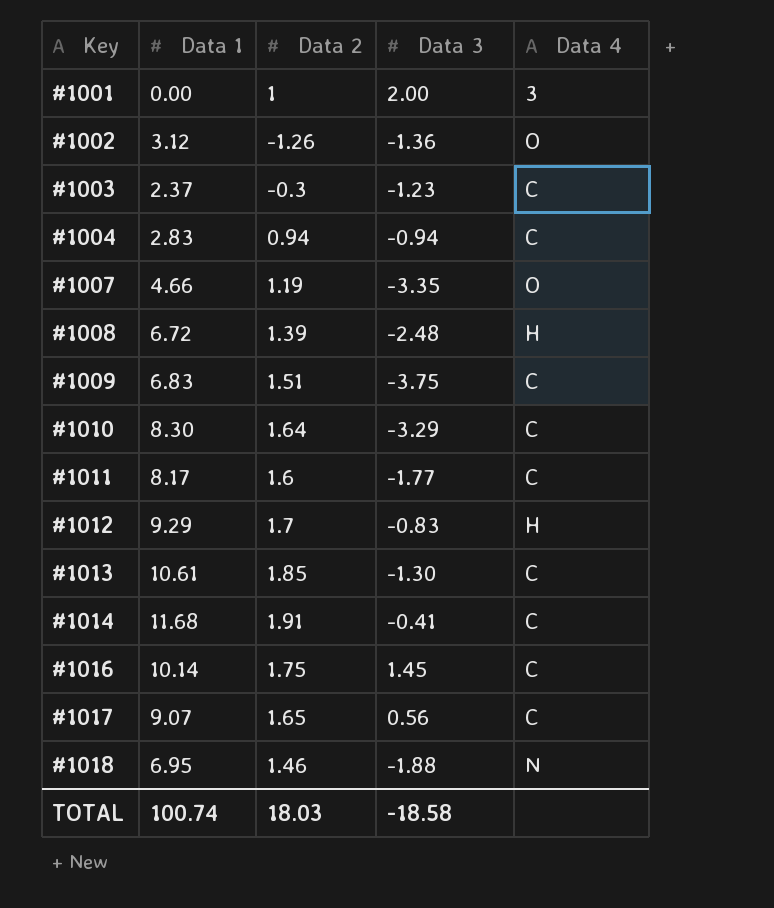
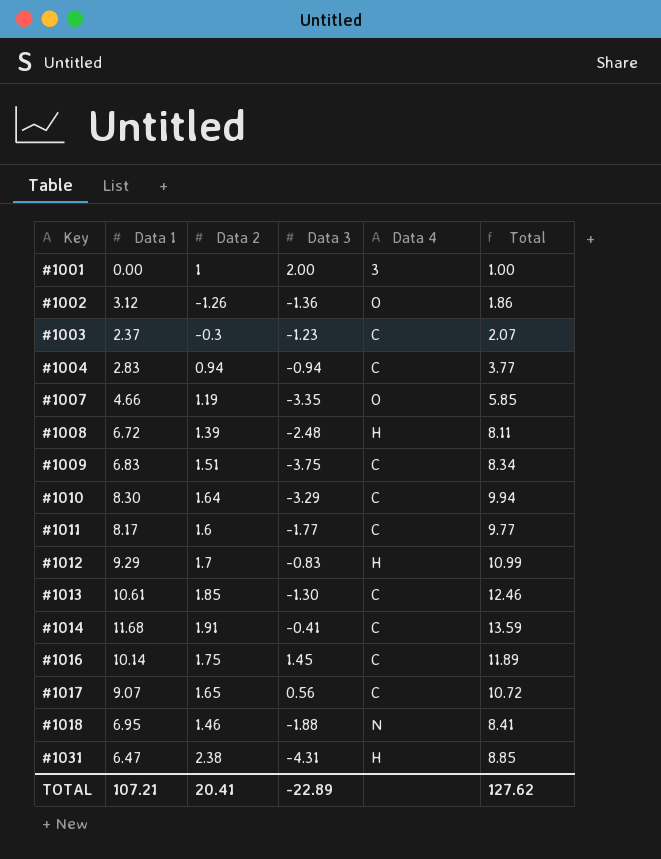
column Total | formula: none -> [Data 1] + [Data 2]
row #1031: none -> 6.47 | 2.38 | -4.31 | H | 8.85
TOTAL | Data 1: 100.74 -> 107.21
TOTAL | Data 2: 18.03 -> 20.41
TOTAL | Data 3: -18.58 -> -22.89

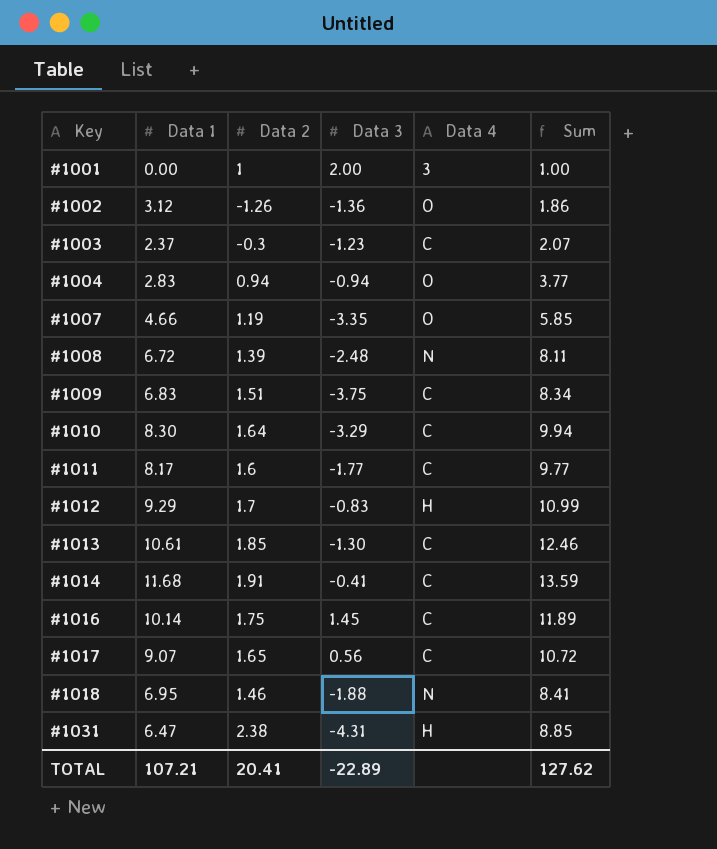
column name: Total -> Sum
#1004 | Data 4: C -> O
#1008 | Data 4: H -> N

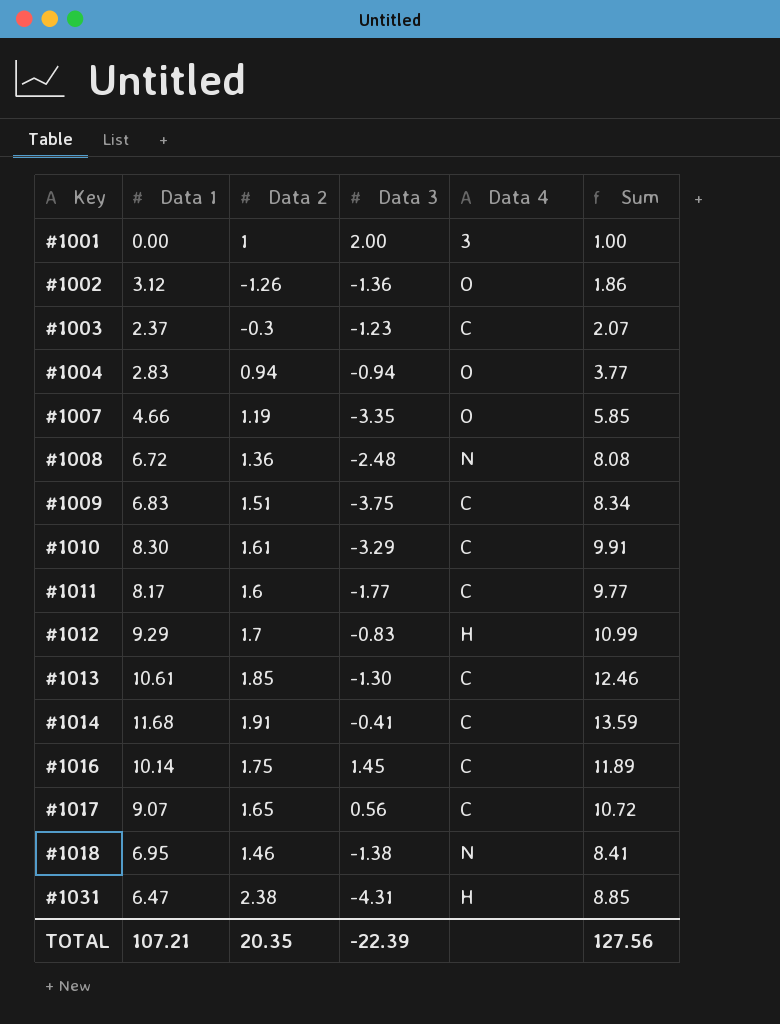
#1008 | Data 2: 1.39 -> 1.36
#1008 | Sum: 8.11 -> 8.08
#1010 | Data 2: 1.64 -> 1.61
#1010 | Sum: 9.94 -> 9.91
#1018 | Data 3: -1.88 -> -1.38
TOTAL | Data 2: 20.41 -> 20.35
TOTAL | Data 3: -22.89 -> -22.39
TOTAL | Sum: 127.62 -> 127.56

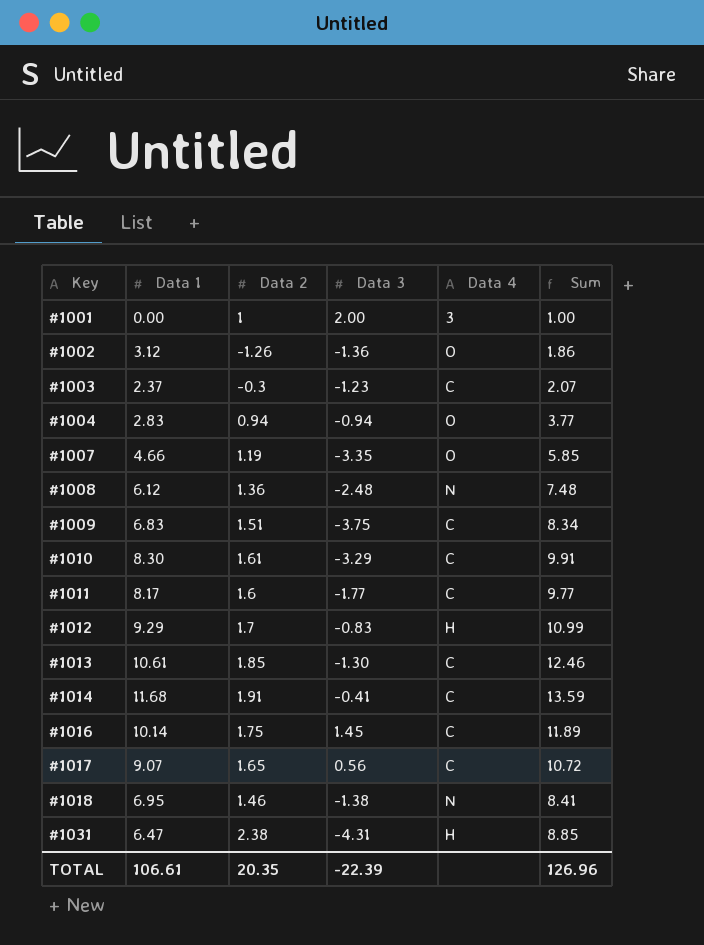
#1008 | Data 1: 6.72 -> 6.12
#1008 | Sum: 8.08 -> 7.48
TOTAL | Data 1: 107.21 -> 106.61
TOTAL | Sum: 127.56 -> 126.96

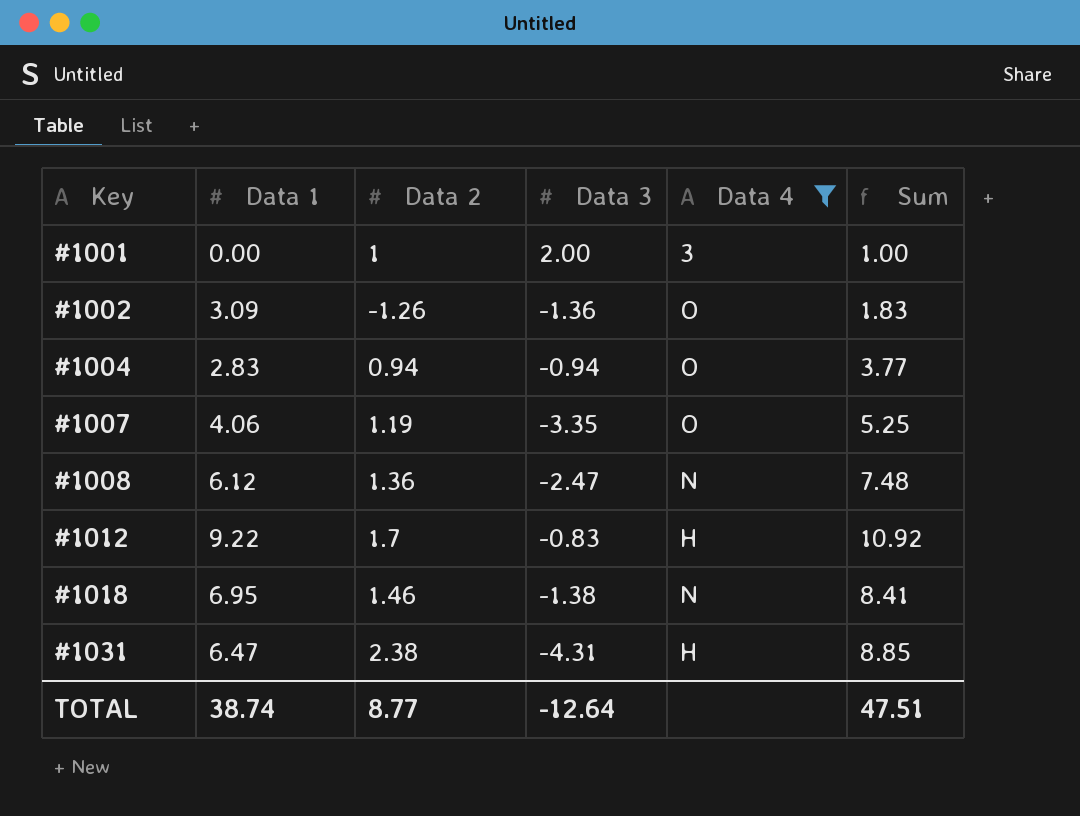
filter: none -> Data 4 != C
#1002 | Data 1: 3.12 -> 3.09
#1002 | Sum: 1.86 -> 1.83
#1007 | Data 1: 4.66 -> 4.06
#1007 | Sum: 5.85 -> 5.25
#1008 | Data 3: -2.48 -> -2.47
#1012 | Data 1: 9.29 -> 9.22
#1012 | Sum: 10.99 -> 10.92
TOTAL | Data 1: 106.61 -> 38.74
TOTAL | Data 2: 20.35 -> 8.77
TOTAL | Data 3: -22.39 -> -12.64
TOTAL | Sum: 126.96 -> 47.51

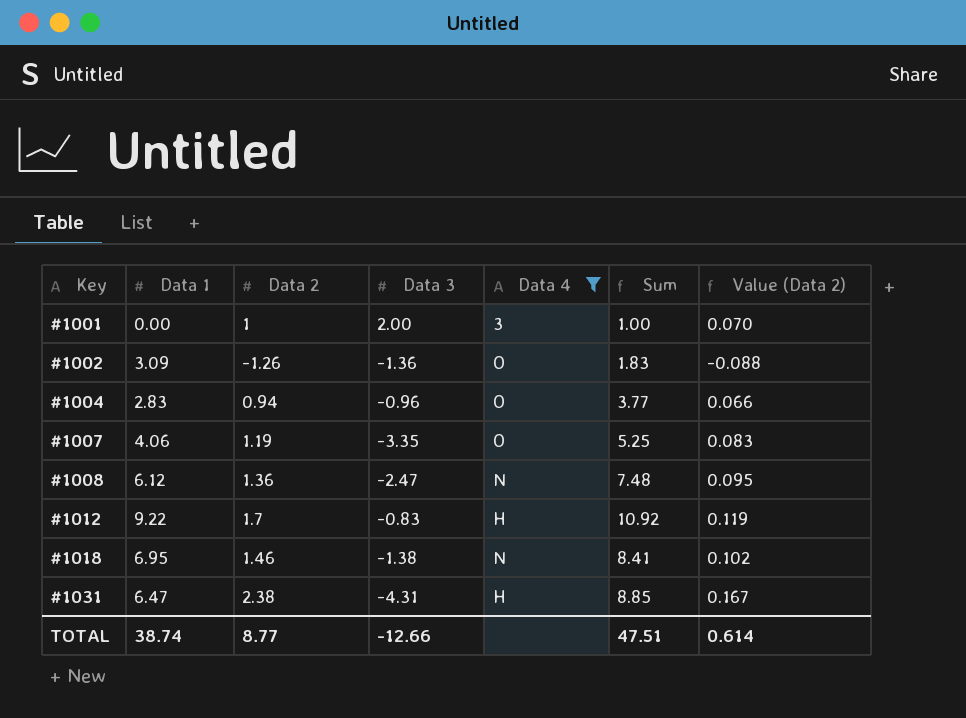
column Value (Data 2) | formula: none -> [Data 2] * 0.07
#1004 | Data 3: -0.94 -> -0.96
TOTAL | Data 3: -12.64 -> -12.66

